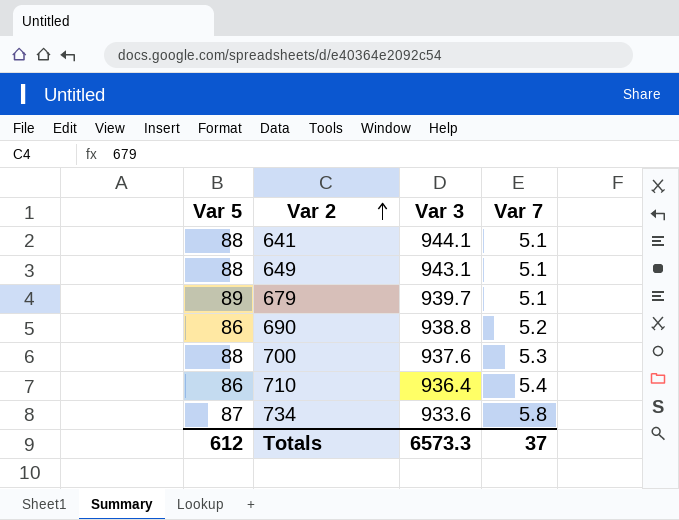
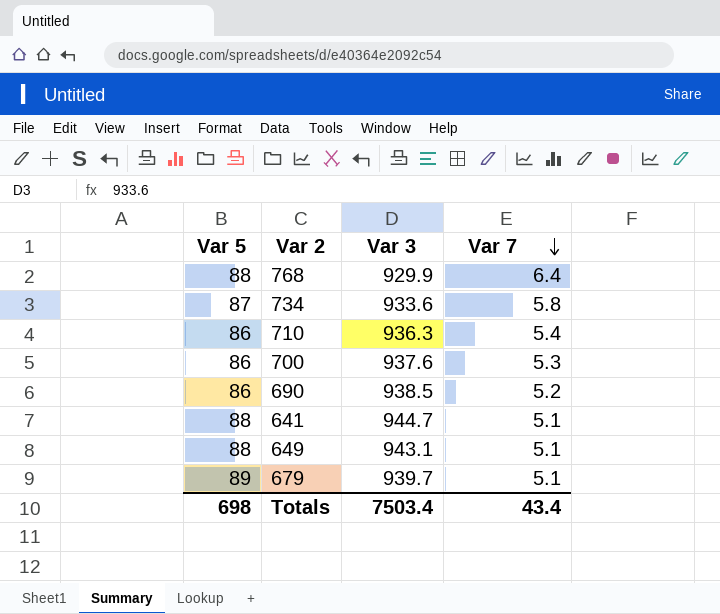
row order: Var 2 ascending -> Var 7 descending
row 768: none -> 88 | 929.9 | 6.4
710 | Var 3: 936.4 -> 936.3
700 | Var 5: 88 -> 86
690 | Var 3: 938.8 -> 938.5
641 | Var 3: 944.1 -> 944.7
Totals | Var 5: 612 -> 698
Totals | Var 3: 6573.3 -> 7503.4
Totals | Var 7: 37 -> 43.4

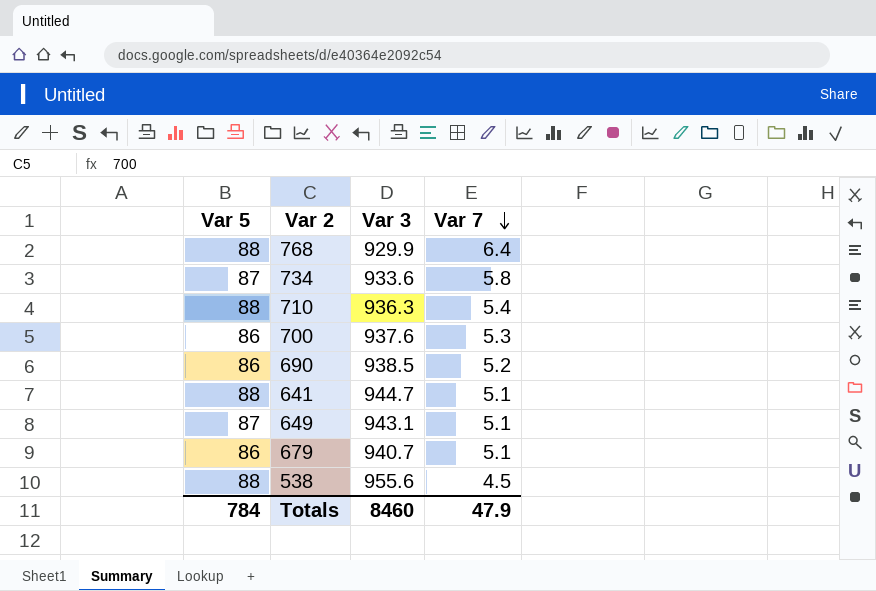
710 | Var 5: 86 -> 88
649 | Var 5: 88 -> 87
679 | Var 5: 89 -> 86
679 | Var 3: 939.7 -> 940.7
row 538: none -> 88 | 955.6 | 4.5
Totals | Var 5: 698 -> 784
Totals | Var 3: 7503.4 -> 8460
Totals | Var 7: 43.4 -> 47.9

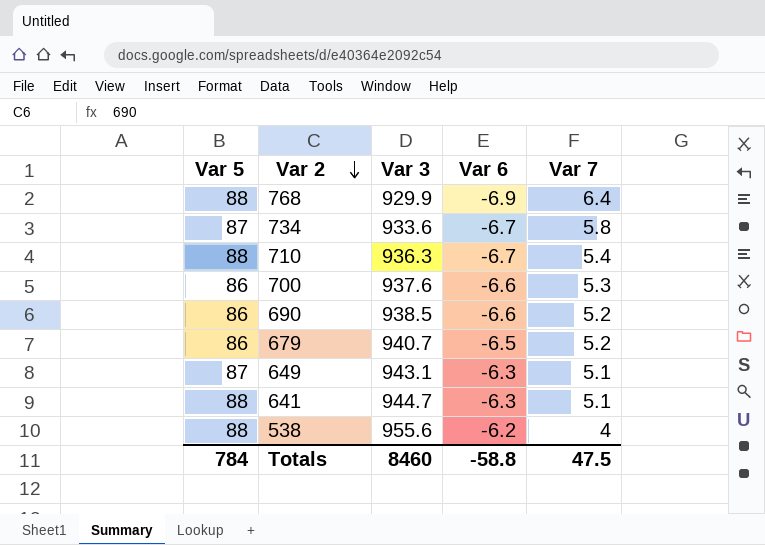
row order: Var 7 descending -> Var 2 descending
column Var 6 | position: none -> 4
679 | Var 7: 5.1 -> 5.2
538 | Var 7: 4.5 -> 4
Totals | Var 7: 47.9 -> 47.5

